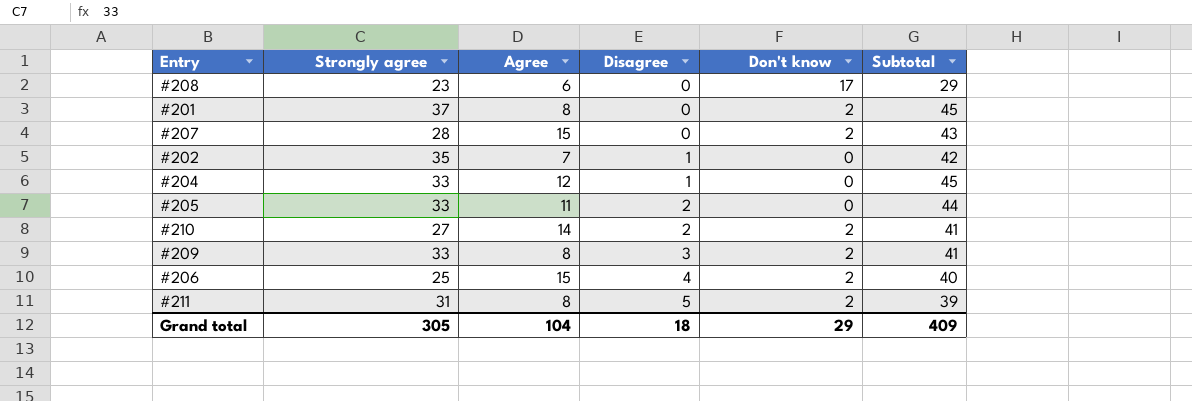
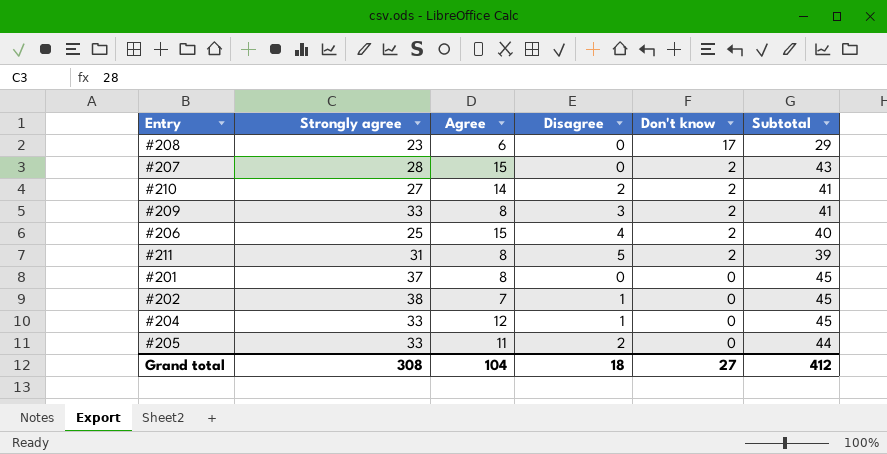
row order: Disagree ascending -> Don't know descending
#201 | Don't know: 2 -> 0
#202 | Strongly agree: 35 -> 38
#202 | Subtotal: 42 -> 45
Grand total | Strongly agree: 305 -> 308
Grand total | Don't know: 29 -> 27
Grand total | Subtotal: 409 -> 412

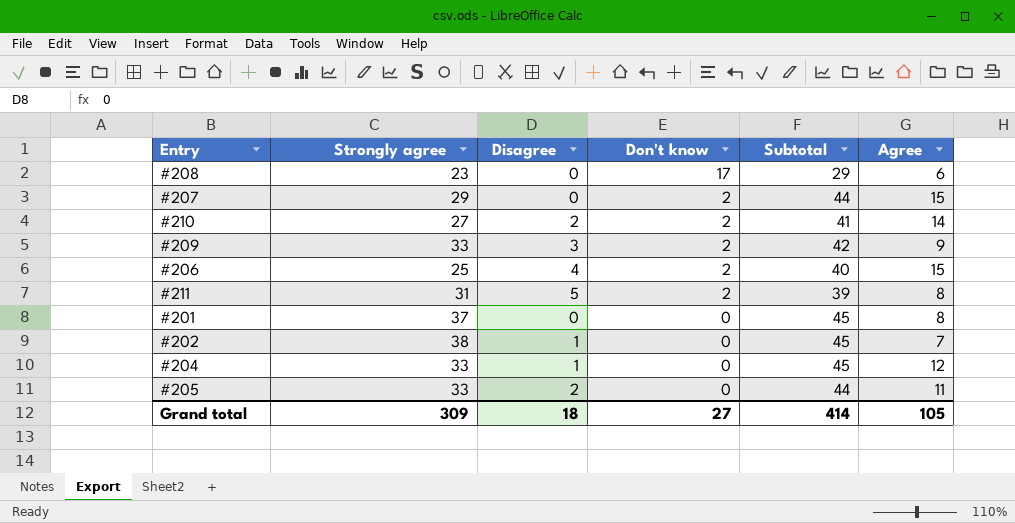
column Agree | position: 3 -> 6
#207 | Strongly agree: 28 -> 29
#207 | Subtotal: 43 -> 44
#209 | Subtotal: 41 -> 42
#209 | Agree: 8 -> 9
Grand total | Strongly agree: 308 -> 309
Grand total | Subtotal: 412 -> 414
Grand total | Agree: 104 -> 105

